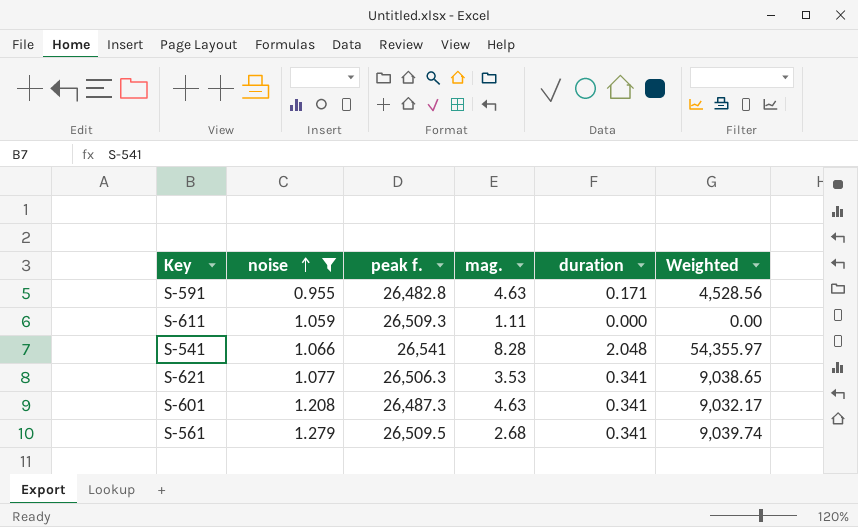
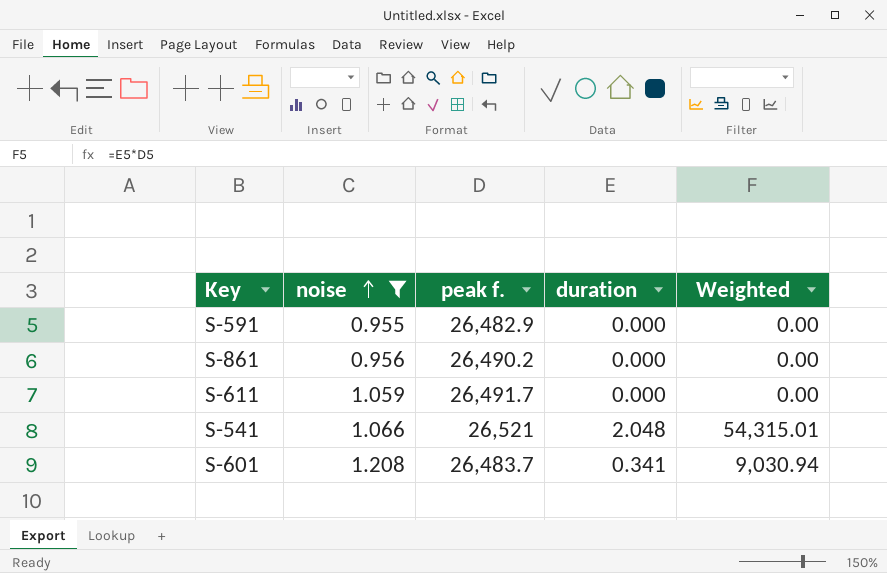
column mag. | position: 4 -> none
row S-621: 1.077 | 26,506.3 | 3.53 | 0.341 | 9,038.65 -> none
row S-561: 1.279 | 26,509.5 | 2.68 | 0.341 | 9,039.74 -> none
S-591 | peak f.: 26,482.8 -> 26,482.9
S-591 | duration: 0.171 -> 0.000
S-591 | Weighted: 4,528.56 -> 0.00
row S-861: none -> 0.956 | 26,490.2 | 0.000 | 0.00
S-611 | peak f.: 26,509.3 -> 26,491.7
S-541 | peak f.: 26,541 -> 26,521
S-541 | Weighted: 54,355.97 -> 54,315.01
S-601 | peak f.: 26,487.3 -> 26,483.7
S-601 | Weighted: 9,032.17 -> 9,030.94

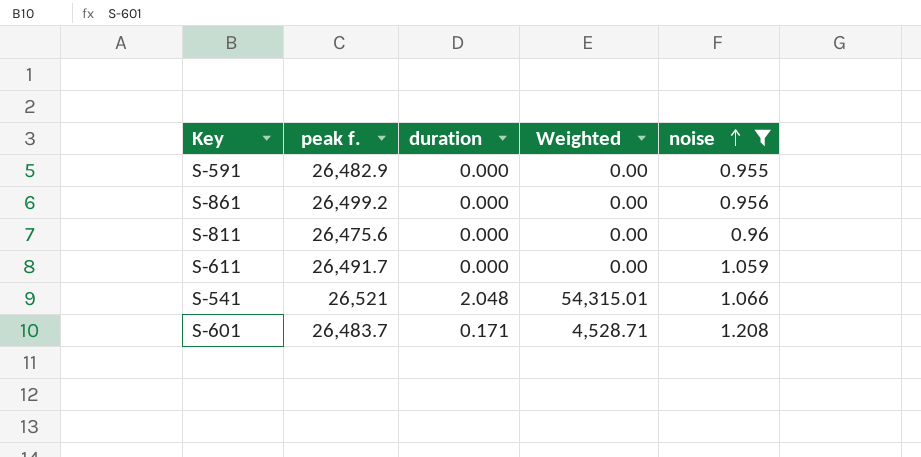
column noise | position: 2 -> 5
S-861 | peak f.: 26,490.2 -> 26,499.2
row S-811: none -> 26,475.6 | 0.000 | 0.00 | 0.96
S-601 | duration: 0.341 -> 0.171
S-601 | Weighted: 9,030.94 -> 4,528.71

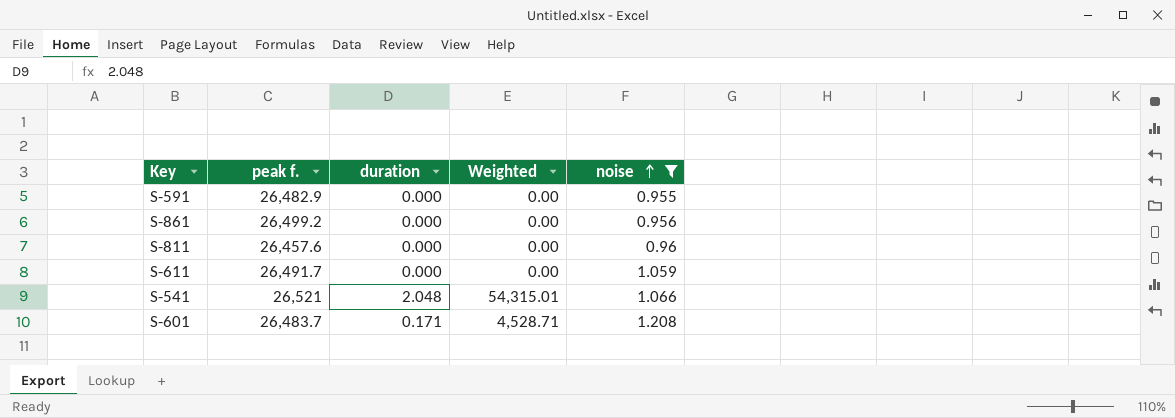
S-811 | peak f.: 26,475.6 -> 26,457.6

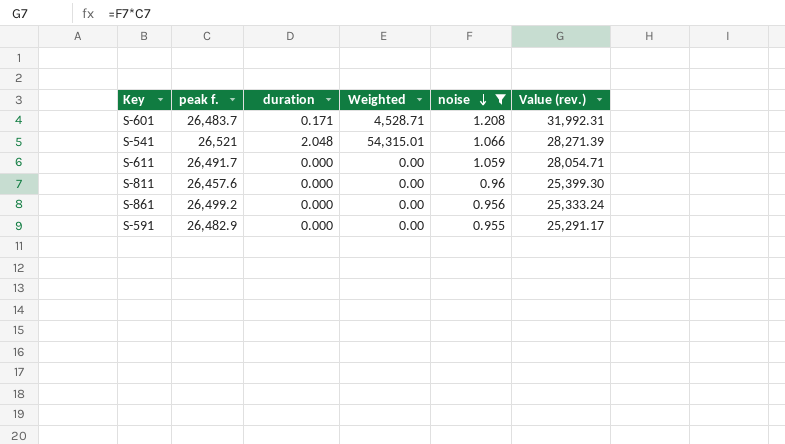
row order: noise ascending -> noise descending
column Value (rev.) | formula: none -> [peak f.] * [noise]

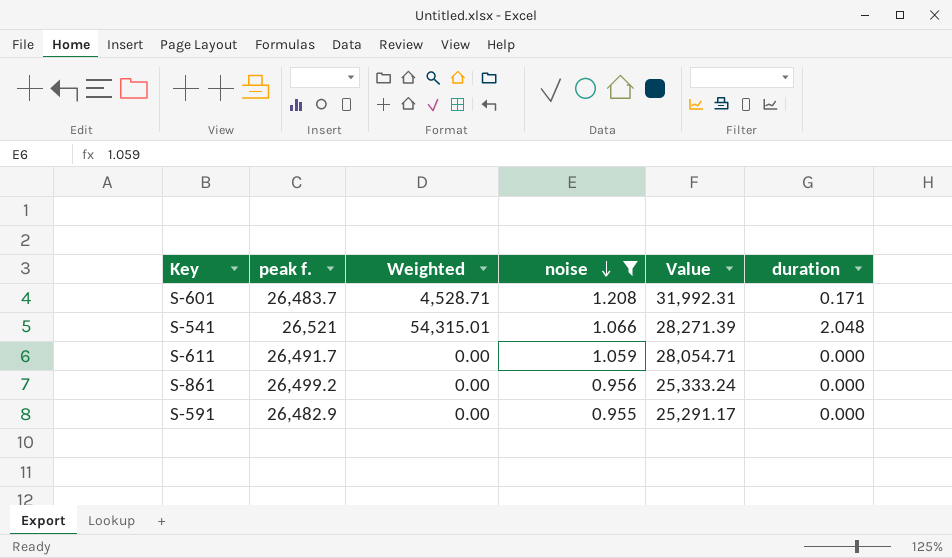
column name: Value (rev.) -> Value
column duration | position: 3 -> 6
row S-811: 26,457.6 | 0.000 | 0.00 | 0.96 | 25,399.30 -> none

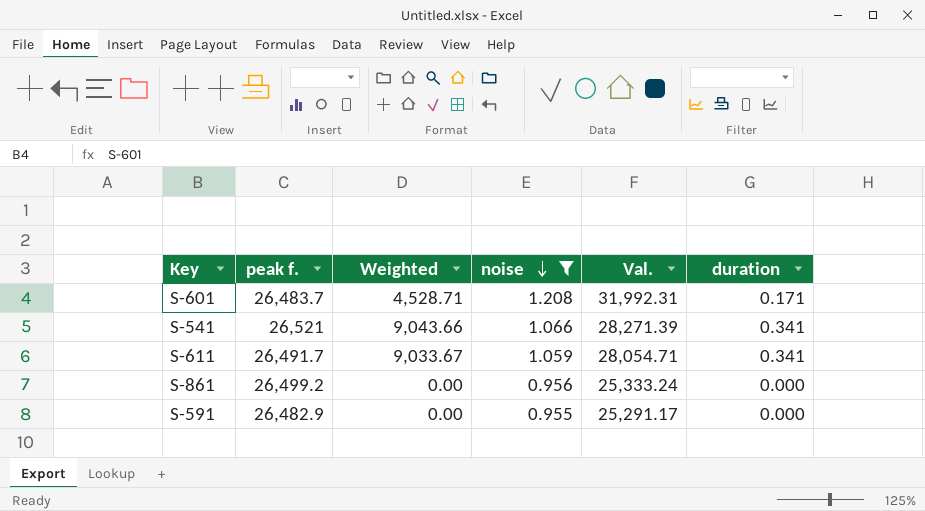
column name: Value -> Val.
S-541 | Weighted: 54,315.01 -> 9,043.66
S-541 | duration: 2.048 -> 0.341
S-611 | Weighted: 0.00 -> 9,033.67
S-611 | duration: 0.000 -> 0.341

